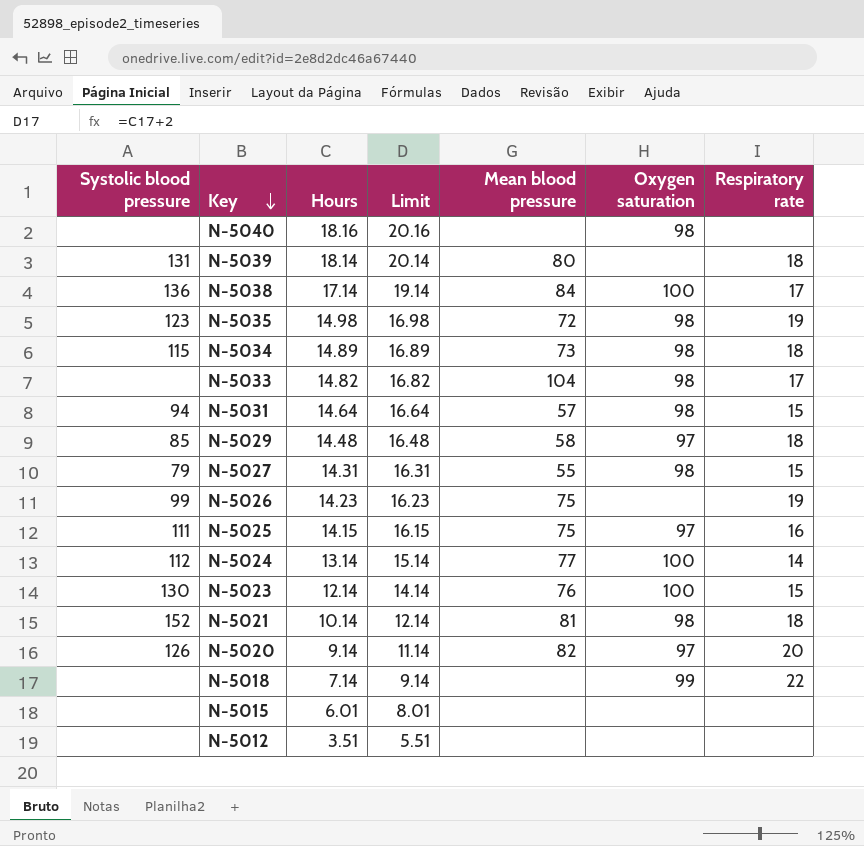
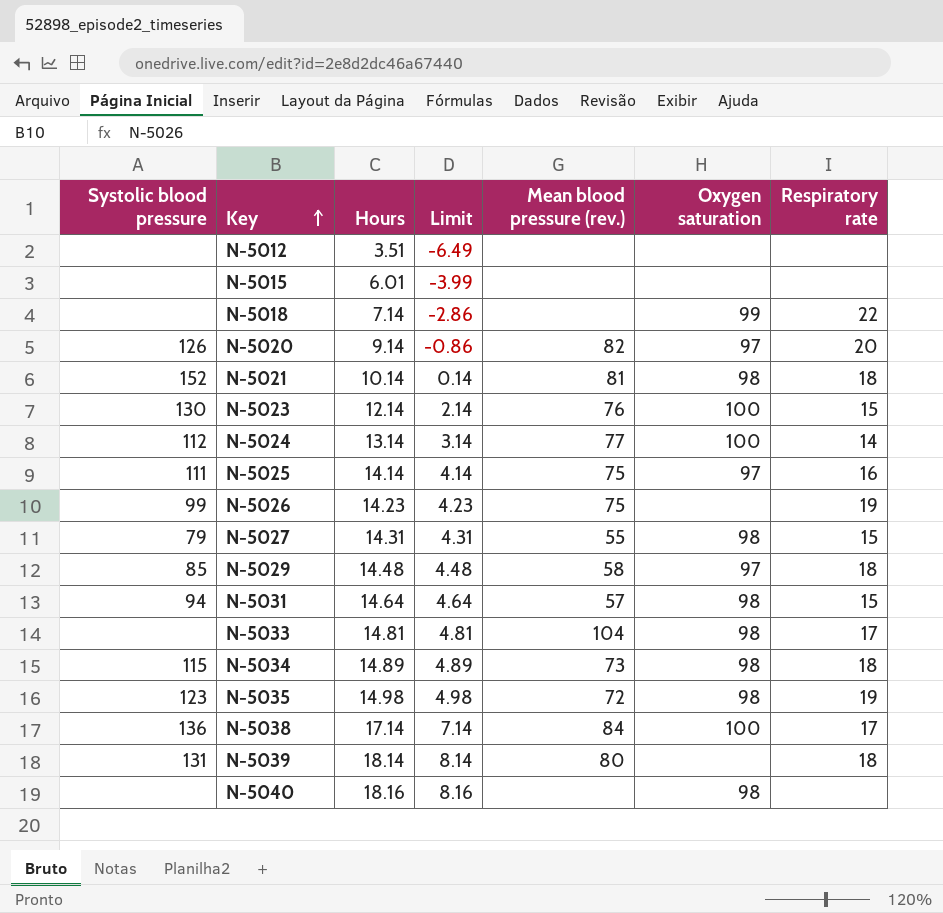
row order: Key descending -> Key ascending
column Limit | formula: [Hours] + 2 -> [Hours] - 10
column name: Mean blood pressure -> Mean blood pressure (rev.)
N-5025 | Hours: 14.15 -> 14.14
N-5033 | Hours: 14.82 -> 14.81

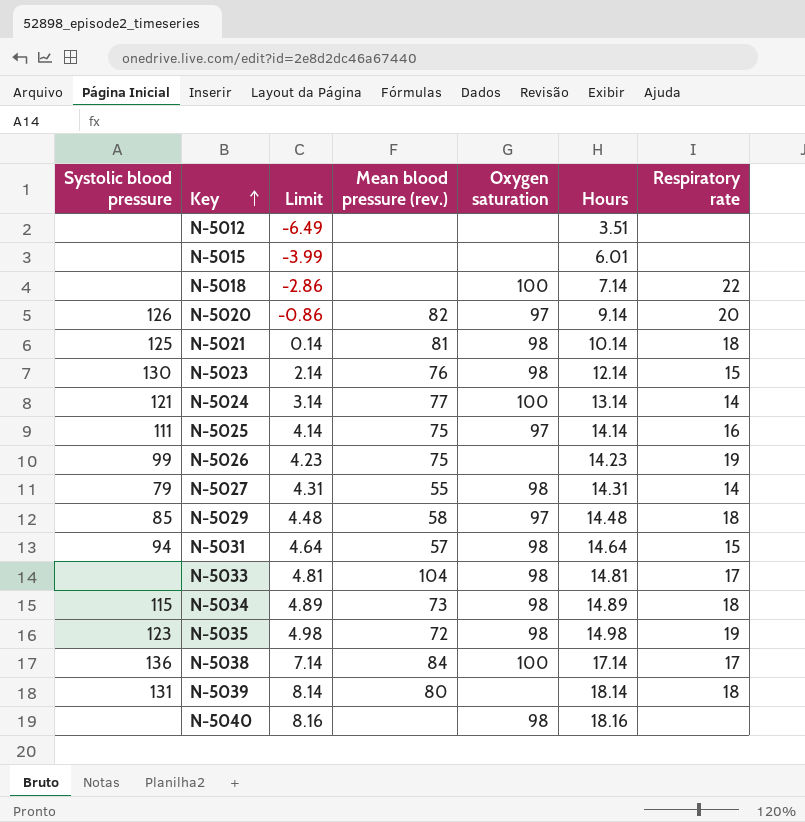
column Hours | position: 3 -> 6
N-5018 | Oxygen saturation: 99 -> 100
N-5021 | Systolic blood pressure: 152 -> 125
N-5023 | Oxygen saturation: 100 -> 98
N-5024 | Systolic blood pressure: 112 -> 121
N-5027 | Respiratory rate: 15 -> 14

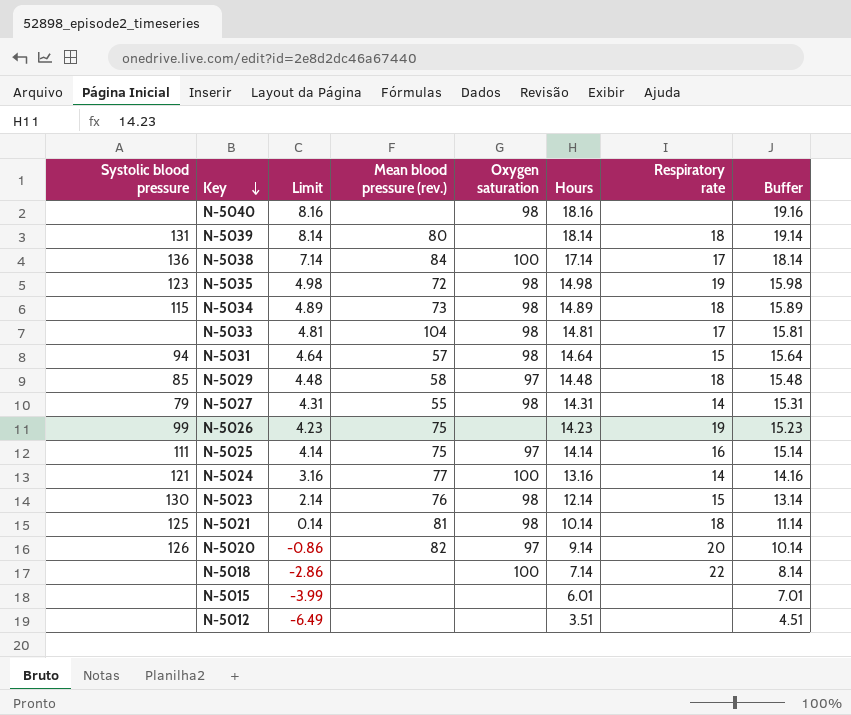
row order: Key ascending -> Key descending
column Buffer | formula: none -> [Hours] + 1
N-5024 | Limit: 3.14 -> 3.16
N-5024 | Hours: 13.14 -> 13.16

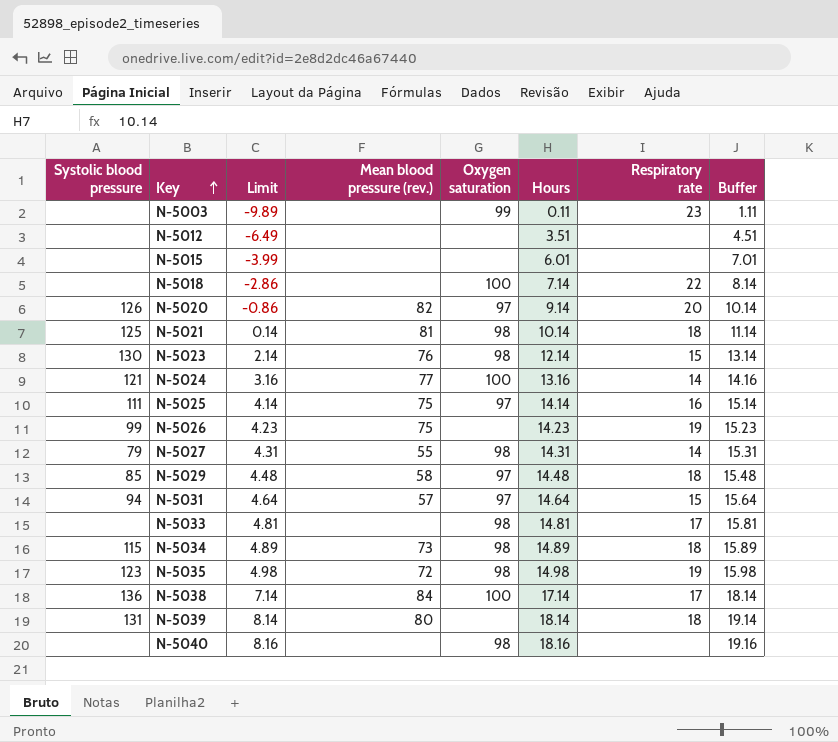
row order: Key descending -> Key ascending
row N-5003: none -> none | -9.89 | none | 99 | 0.11 | 23 | 1.11
N-5031 | Oxygen saturation: 98 -> 97
N-5033 | Mean blood pressure (rev.): 104 -> none

